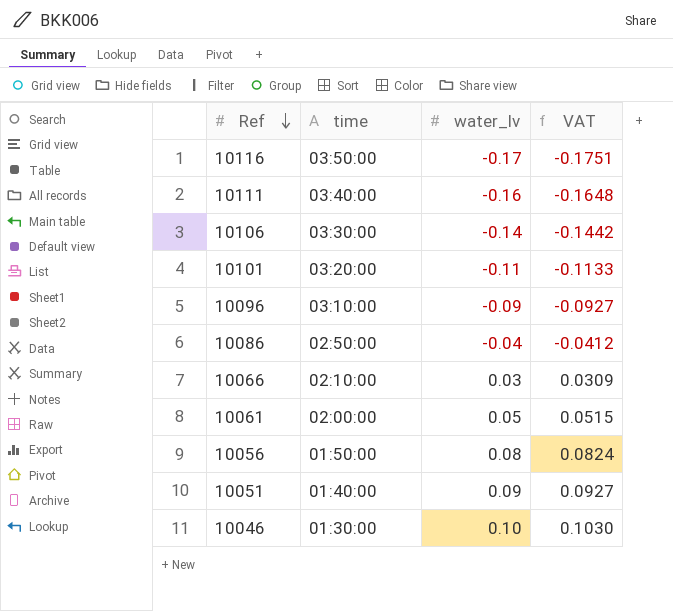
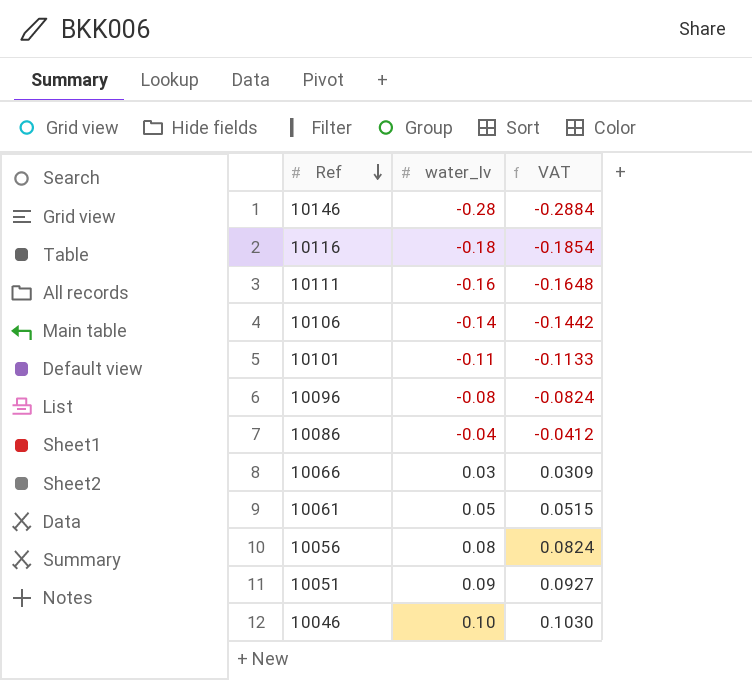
column time | position: 2 -> none
row 10146: none -> -0.28 | -0.2884
10116 | water_lv: -0.17 -> -0.18
10116 | VAT: -0.1751 -> -0.1854
10096 | water_lv: -0.09 -> -0.08
10096 | VAT: -0.0927 -> -0.0824

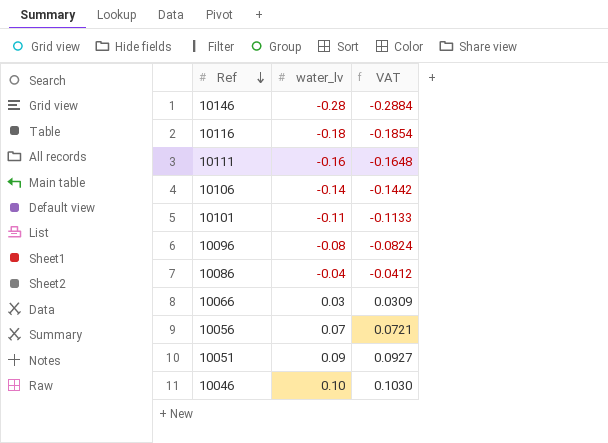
row 10061: 0.05 | 0.0515 -> none
10056 | water_lv: 0.08 -> 0.07
10056 | VAT: 0.0824 -> 0.0721

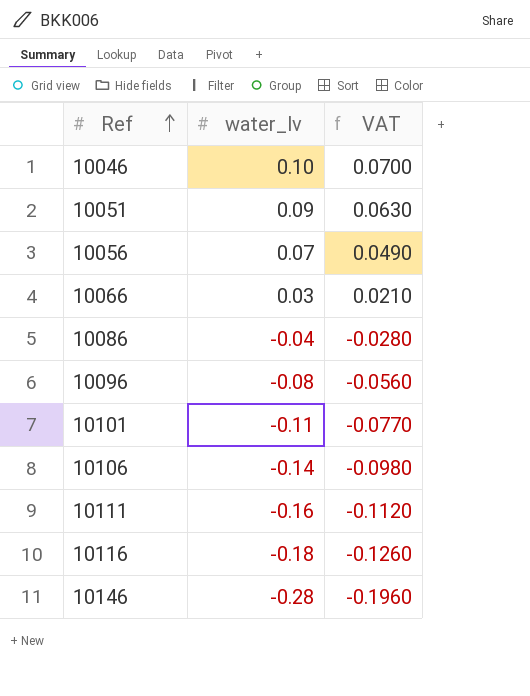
row order: Ref descending -> Ref ascending
column VAT | formula: [water_lv] * 1.03 -> [water_lv] * 0.7

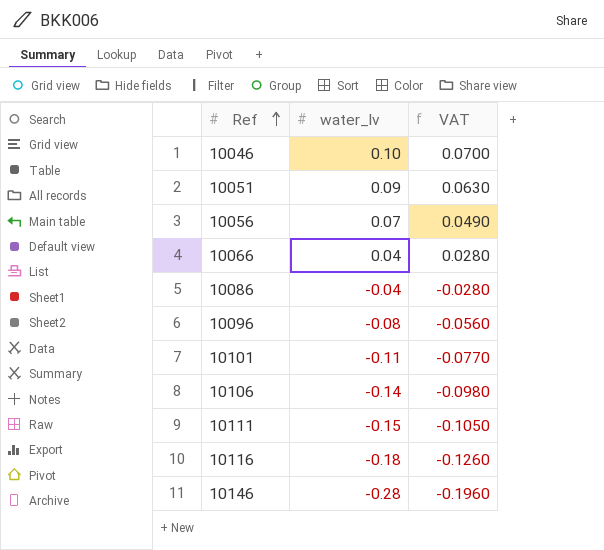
10066 | water_lv: 0.03 -> 0.04
10066 | VAT: 0.0210 -> 0.0280
10111 | water_lv: -0.16 -> -0.15
10111 | VAT: -0.1120 -> -0.1050

